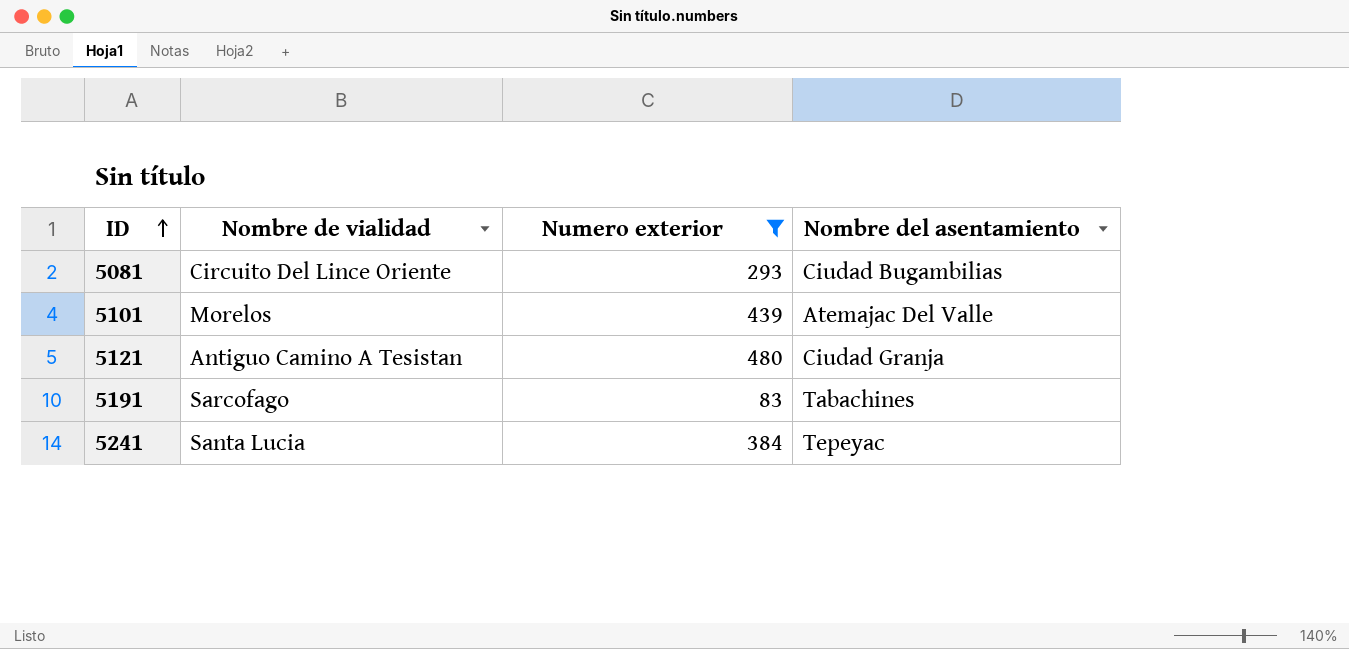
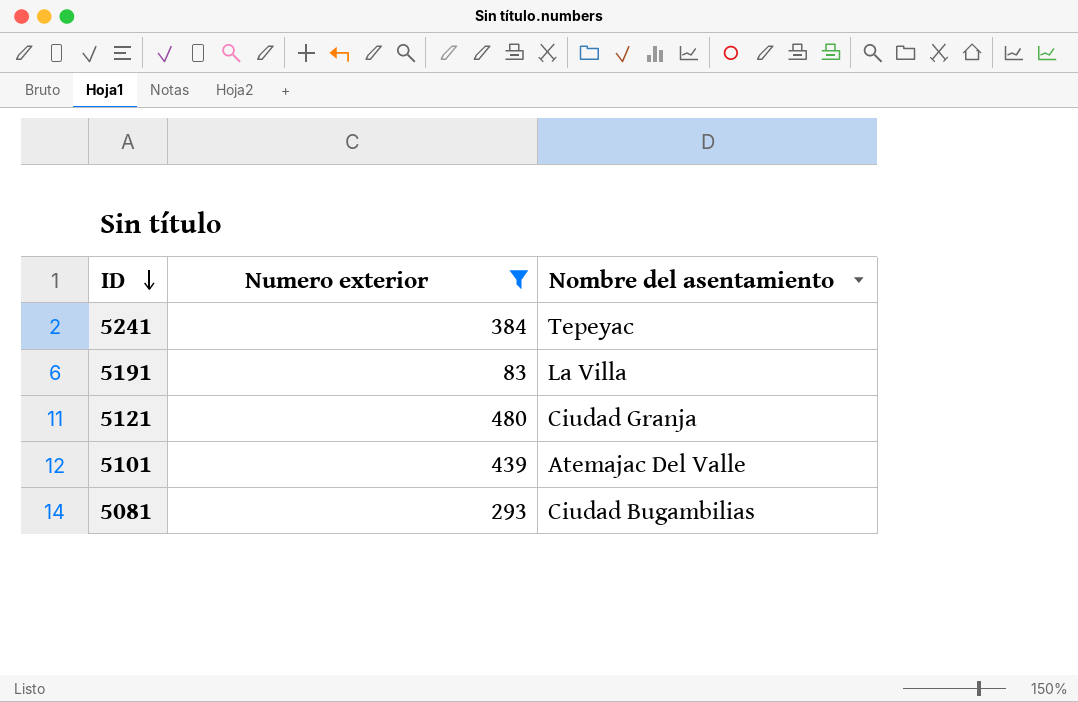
row order: ID ascending -> ID descending
column Nombre de vialidad | position: 2 -> none
5191 | Nombre del asentamiento: Tabachines -> La Villa

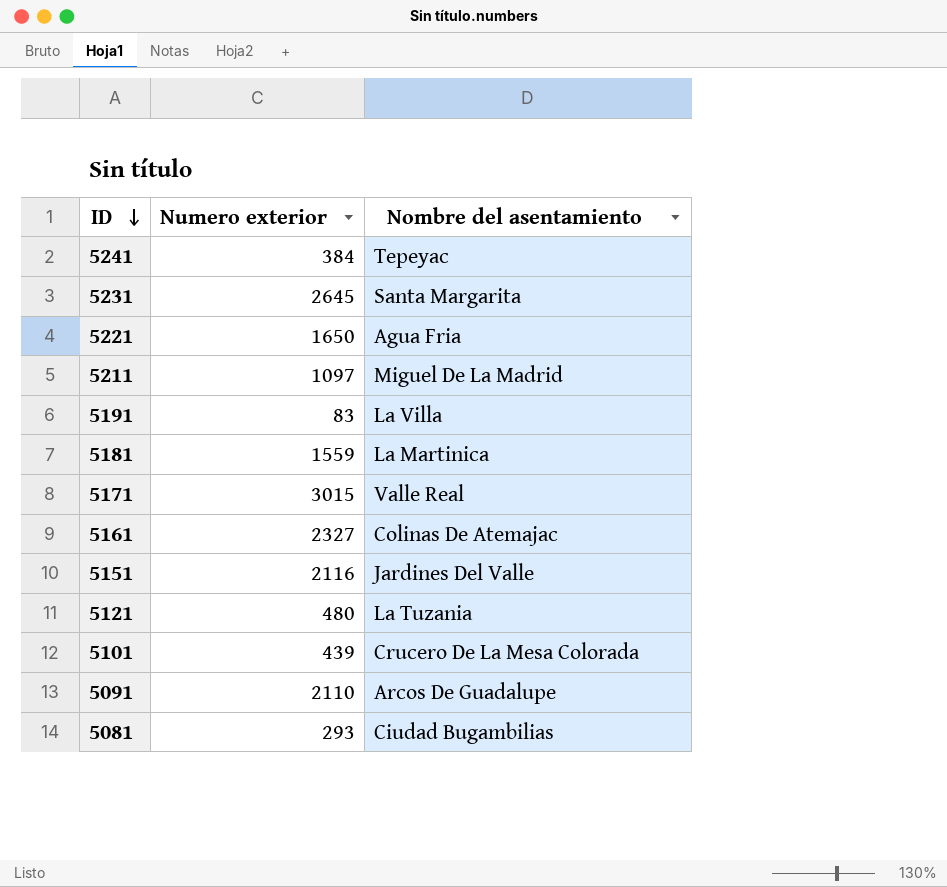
filter: Numero exterior <= 480 -> none
5121 | Nombre del asentamiento: Ciudad Granja -> La Tuzania
5101 | Nombre del asentamiento: Atemajac Del Valle -> Crucero De La Mesa Colorada

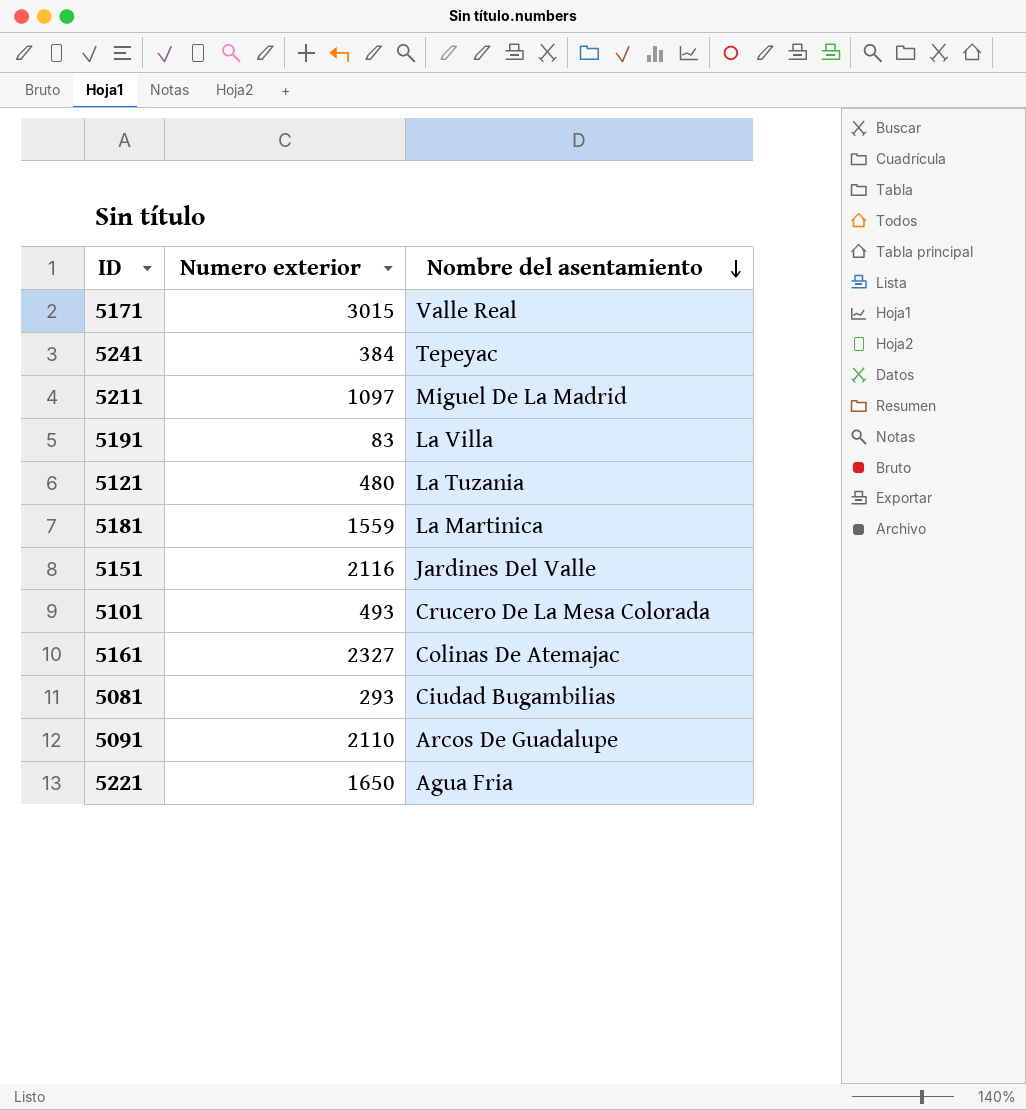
row order: ID descending -> Nombre del asentamiento descending
row 5231: 2645 | Santa Margarita -> none
5101 | Numero exterior: 439 -> 493

